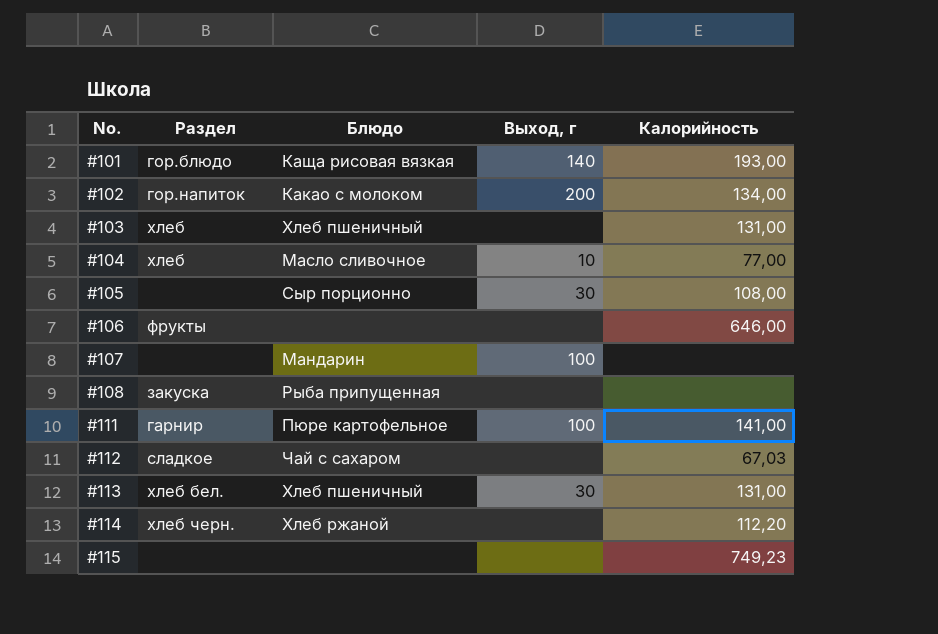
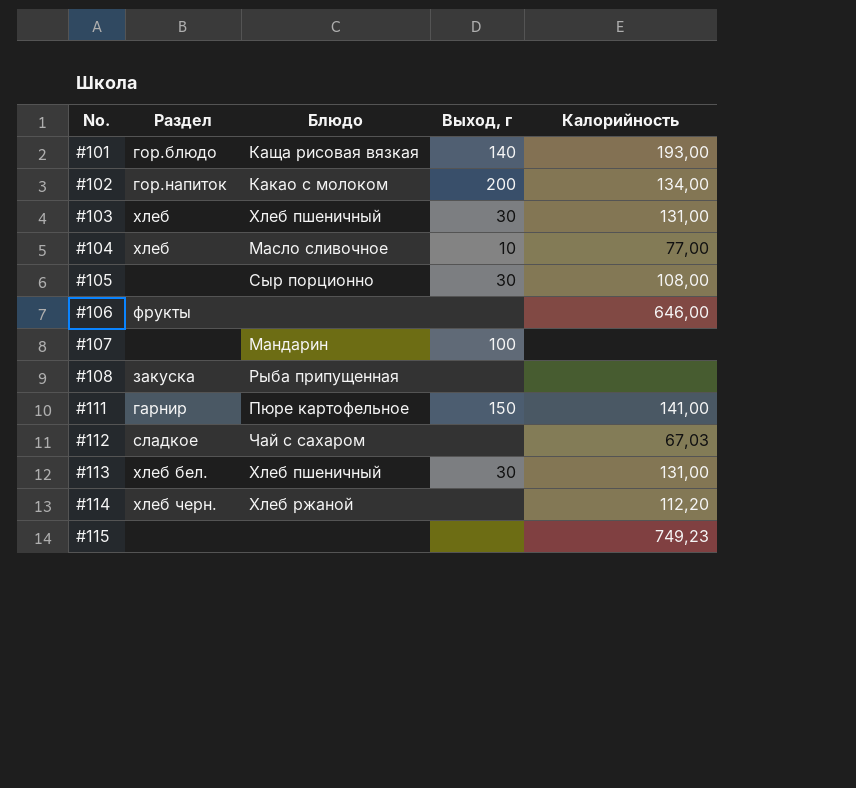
#103 | Выход, г: none -> 30
#111 | Выход, г: 100 -> 150

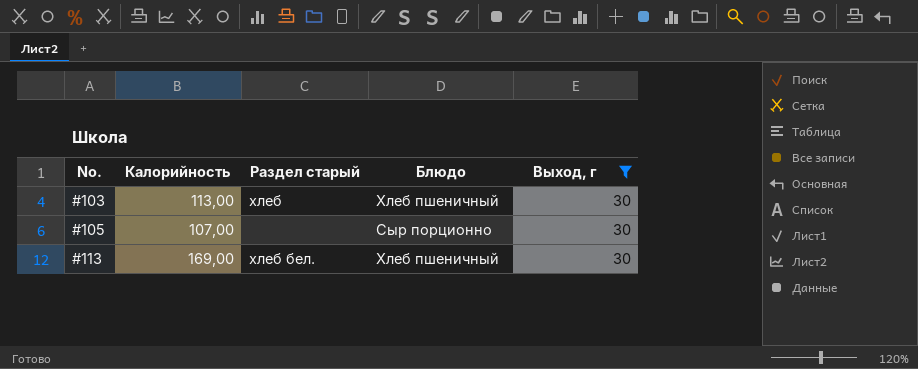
filter: none -> Выход, г = 30
column Калорийность | position: 5 -> 2
column name: Раздел -> Раздел старый
#103 | Калорийность: 131,00 -> 113,00
#105 | Калорийность: 108,00 -> 107,00
#113 | Калорийность: 131,00 -> 169,00

